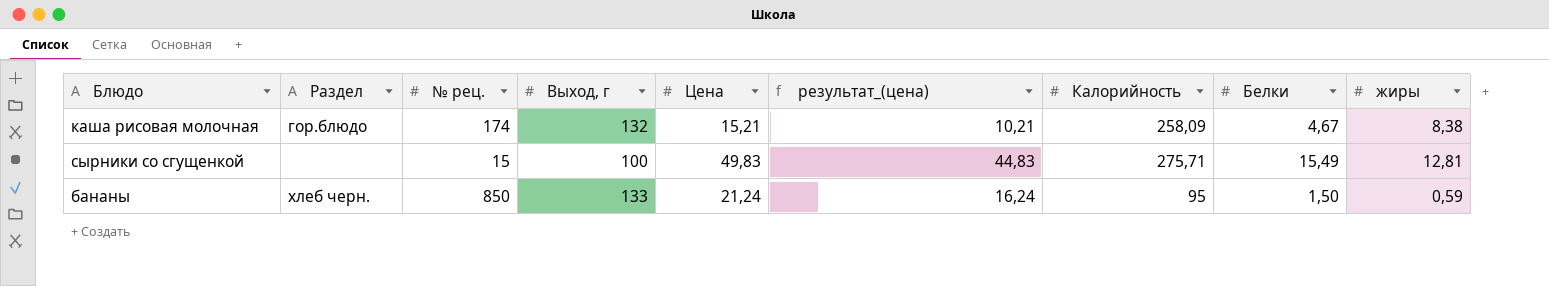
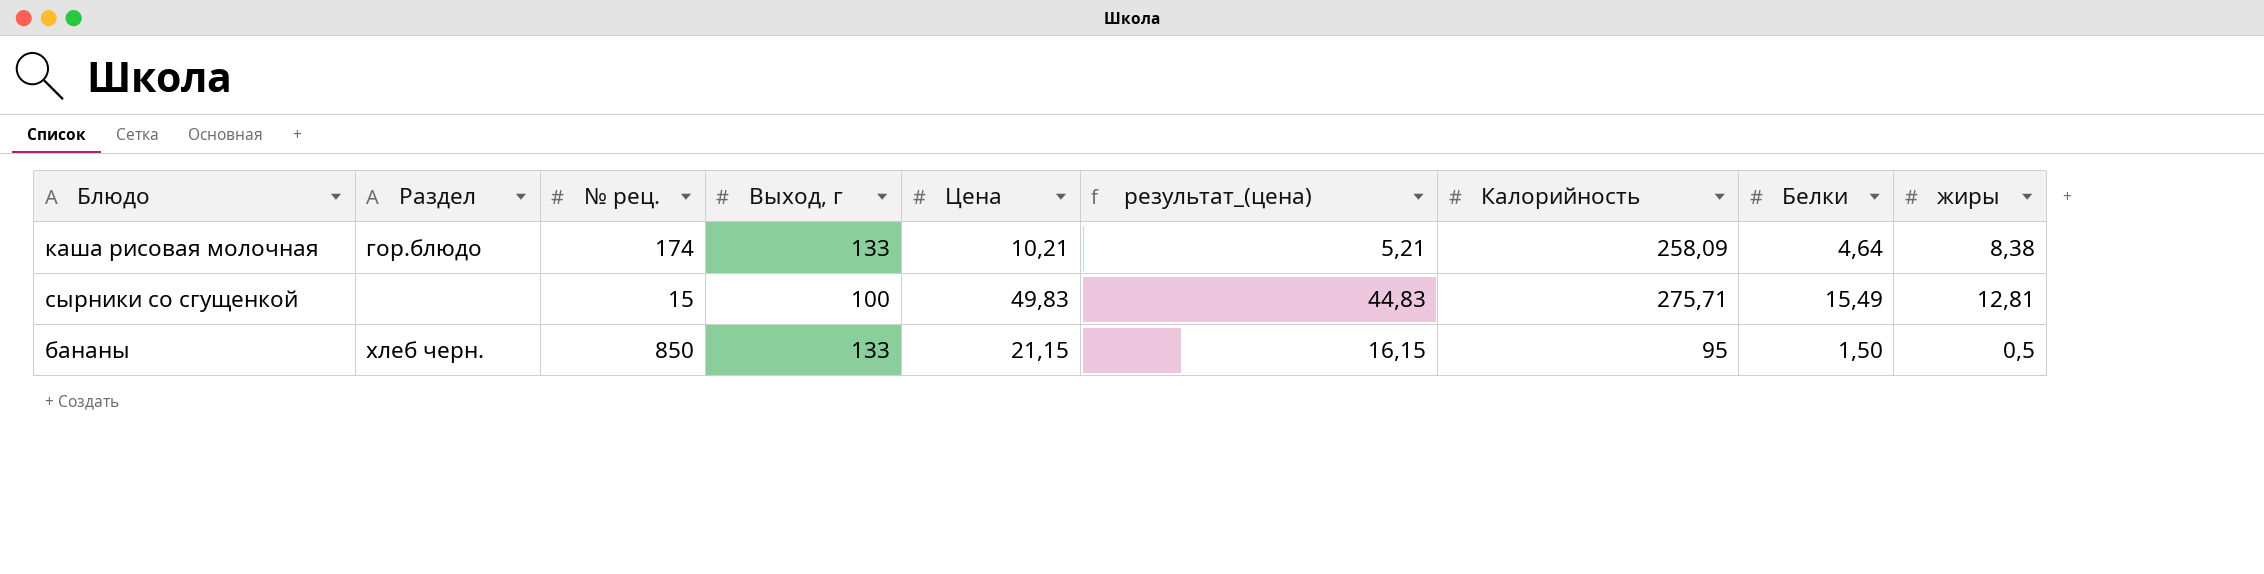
каша рисовая молочная | Выход, г: 132 -> 133
каша рисовая молочная | Цена: 15,21 -> 10,21
каша рисовая молочная | результат_(цена): 10,21 -> 5,21
каша рисовая молочная | Белки: 4,67 -> 4,64
бананы | Цена: 21,24 -> 21,15
бананы | результат_(цена): 16,24 -> 16,15
бананы | жиры: 0,59 -> 0,5

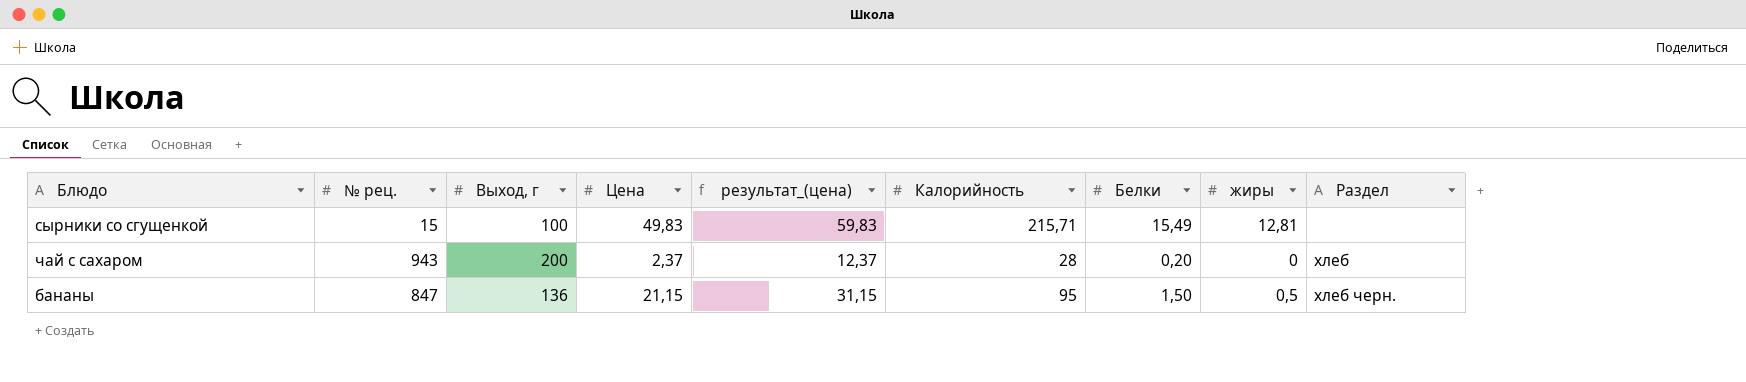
column результат_(цена) | formula: [Цена] - 5 -> [Цена] + 10
column Раздел | position: 2 -> 9
row каша рисовая молочная: гор.блюдо | 174 | 133 | 10,21 | 5,21 | 258,09 | 4,64 | 8,38 -> none
сырники со сгущенкой | Калорийность: 275,71 -> 215,71
row чай с сахаром: none -> 943 | 200 | 2,37 | 12,37 | 28 | 0,20 | 0 | хлеб
бананы | № рец.: 850 -> 847
бананы | Выход, г: 133 -> 136

